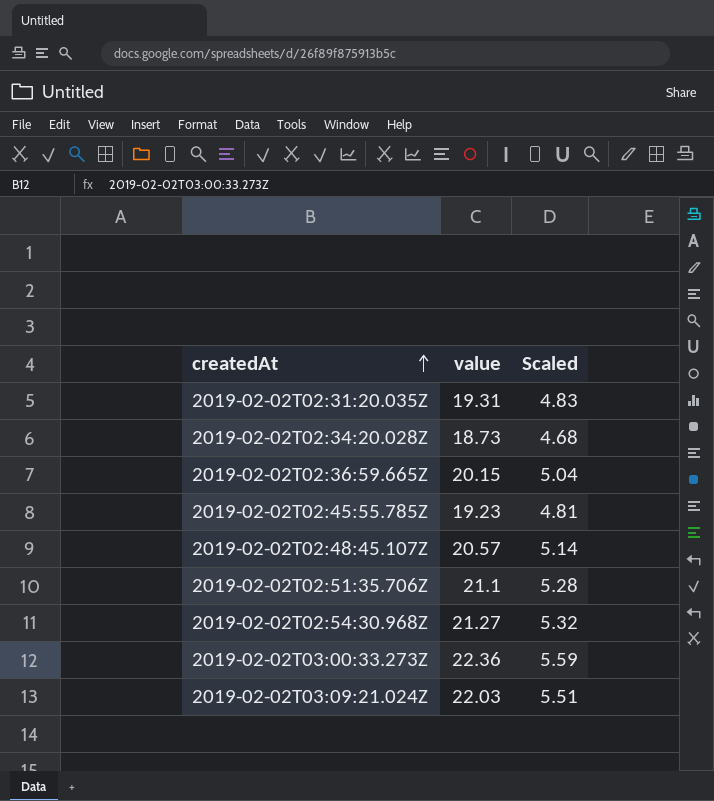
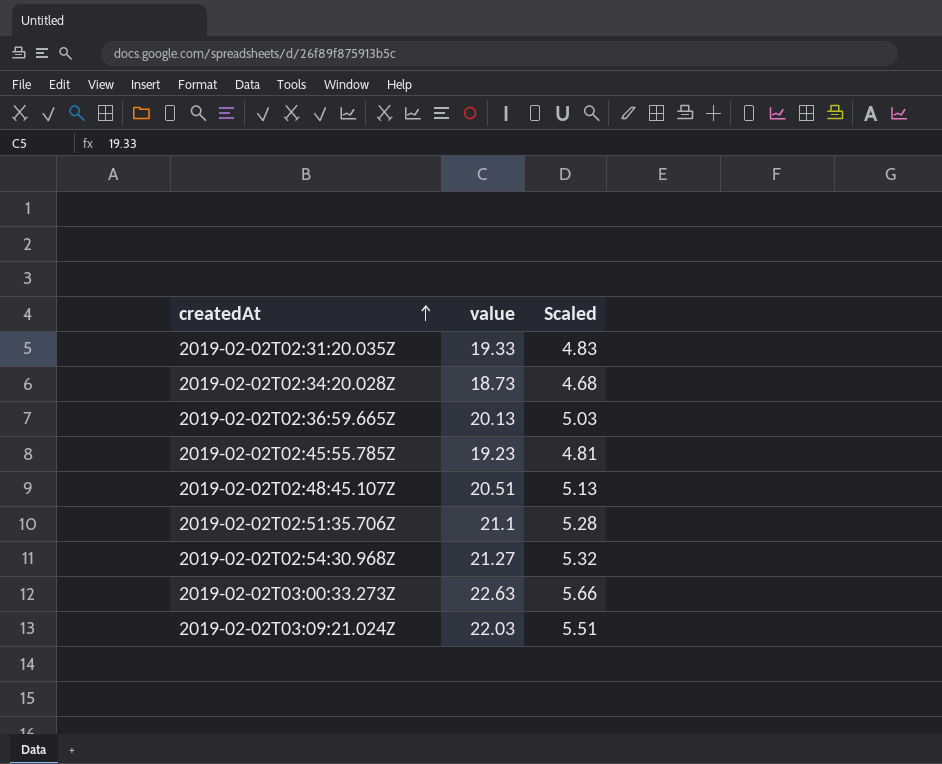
2019-02-02T02:31:20.035Z | value: 19.31 -> 19.33
2019-02-02T02:36:59.665Z | value: 20.15 -> 20.13
2019-02-02T02:36:59.665Z | Scaled: 5.04 -> 5.03
2019-02-02T02:48:45.107Z | value: 20.57 -> 20.51
2019-02-02T02:48:45.107Z | Scaled: 5.14 -> 5.13
2019-02-02T03:00:33.273Z | value: 22.36 -> 22.63
2019-02-02T03:00:33.273Z | Scaled: 5.59 -> 5.66

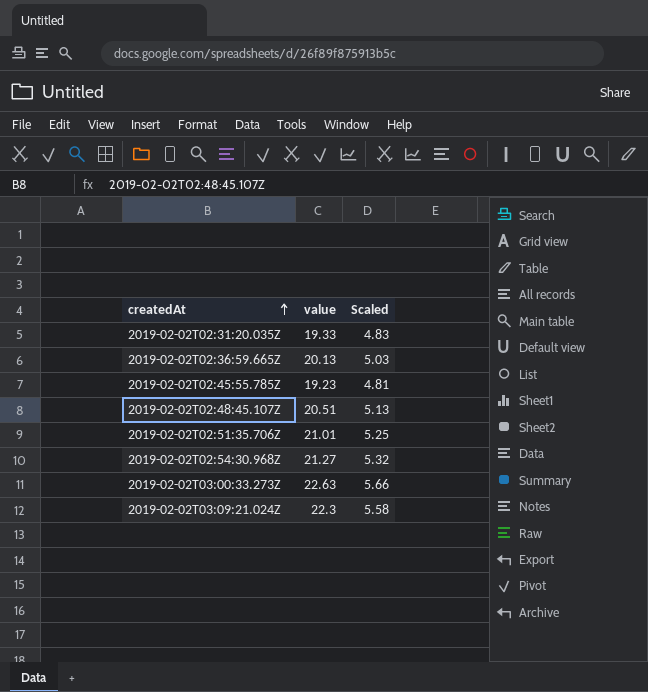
row 2019-02-02T02:34:20.028Z: 18.73 | 4.68 -> none
2019-02-02T02:51:35.706Z | value: 21.1 -> 21.01
2019-02-02T02:51:35.706Z | Scaled: 5.28 -> 5.25
2019-02-02T03:09:21.024Z | value: 22.03 -> 22.3
2019-02-02T03:09:21.024Z | Scaled: 5.51 -> 5.58

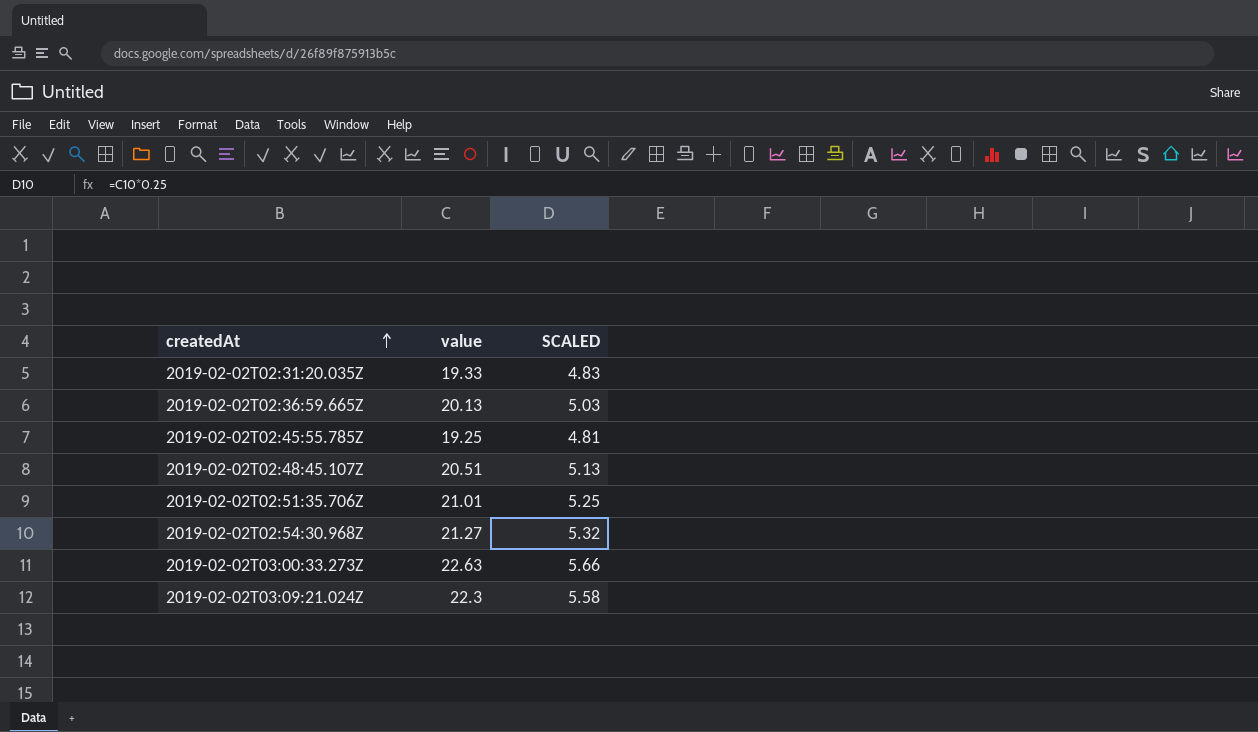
column name: Scaled -> SCALED
2019-02-02T02:45:55.785Z | value: 19.23 -> 19.25

